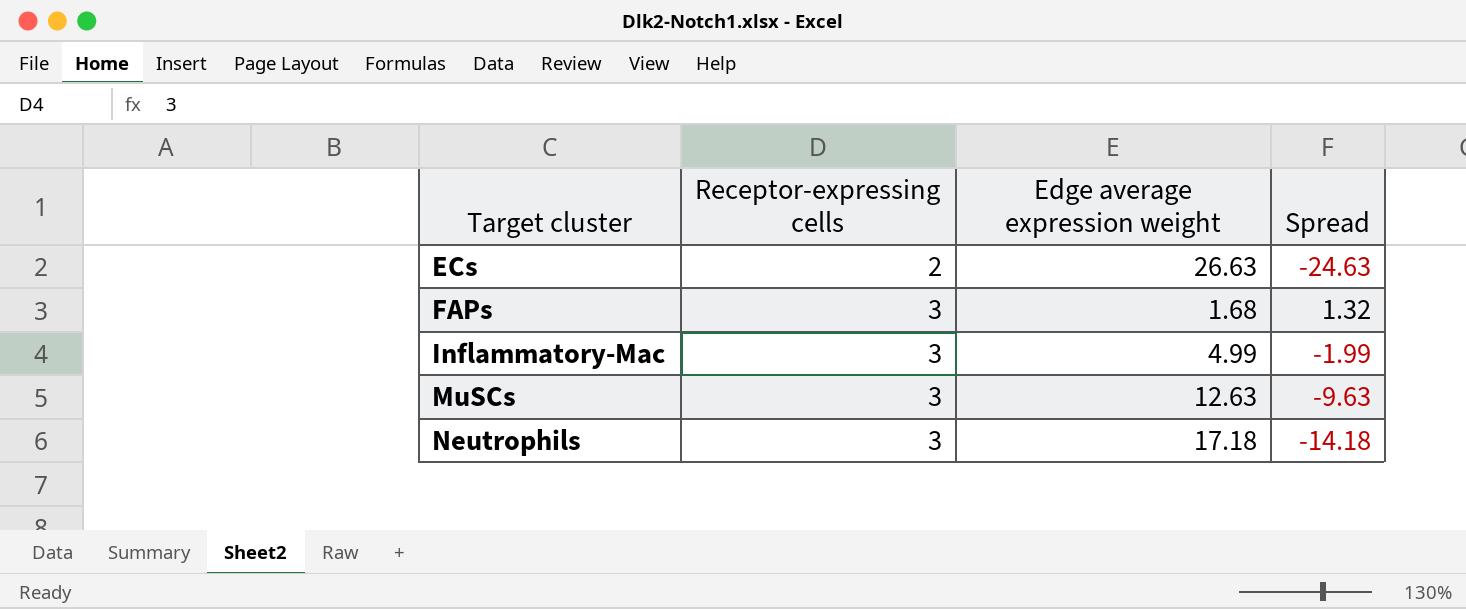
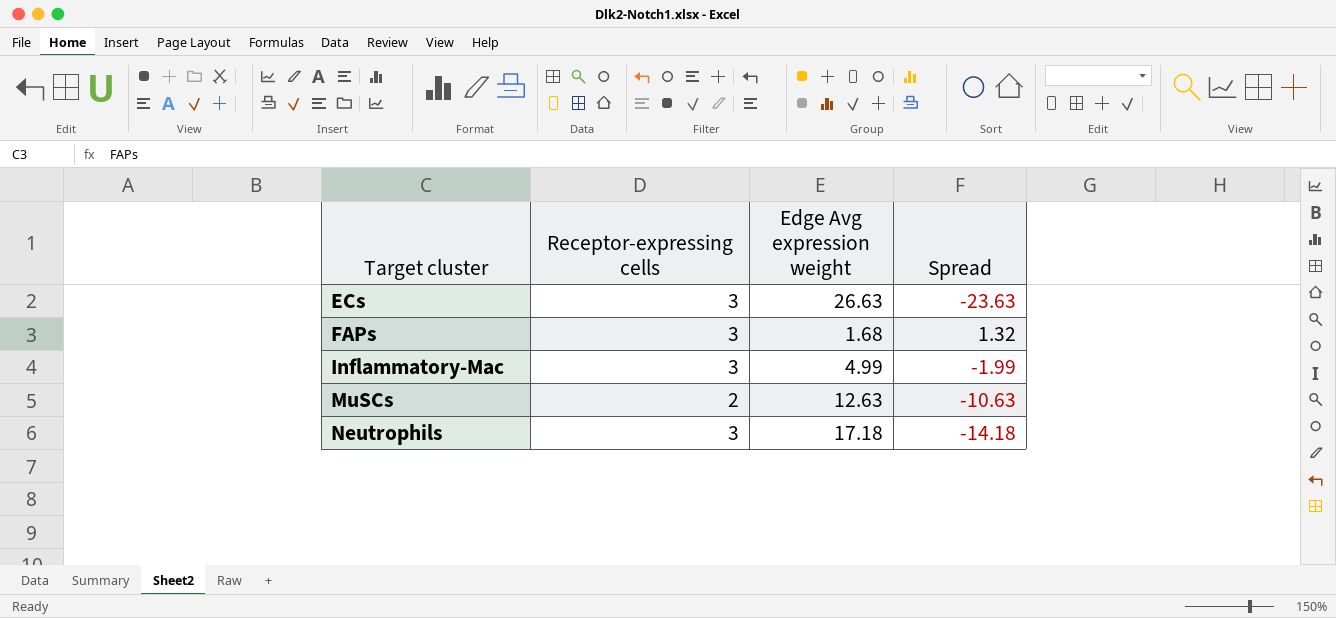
column name: Edge average expression weight -> Edge Avg expression weight
ECs | Receptor-expressing cells: 2 -> 3
ECs | Spread: -24.63 -> -23.63
MuSCs | Receptor-expressing cells: 3 -> 2
MuSCs | Spread: -9.63 -> -10.63

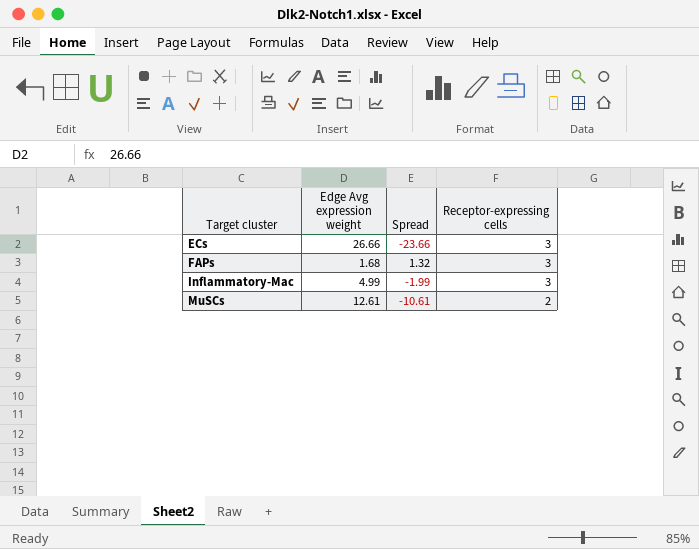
column Receptor-expressing cells | position: 2 -> 4
row Neutrophils: 3 | 17.18 | -14.18 -> none
ECs | Edge Avg expression weight: 26.63 -> 26.66
ECs | Spread: -23.63 -> -23.66
MuSCs | Edge Avg expression weight: 12.63 -> 12.61
MuSCs | Spread: -10.63 -> -10.61

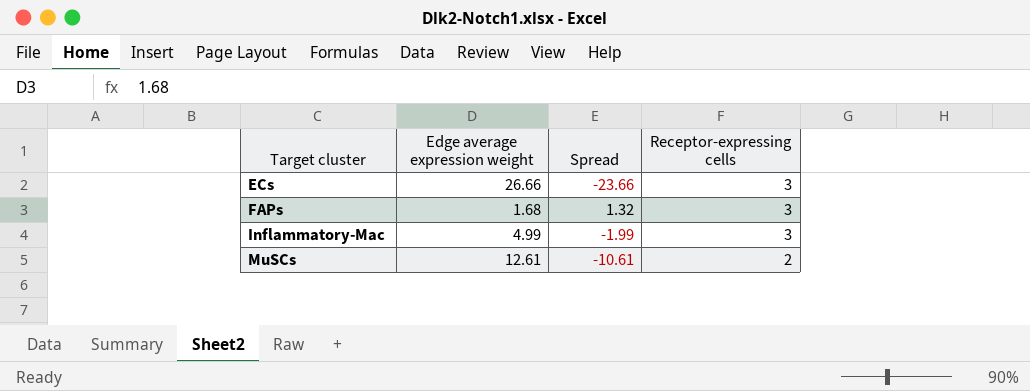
column name: Edge Avg expression weight -> Edge average expression weight

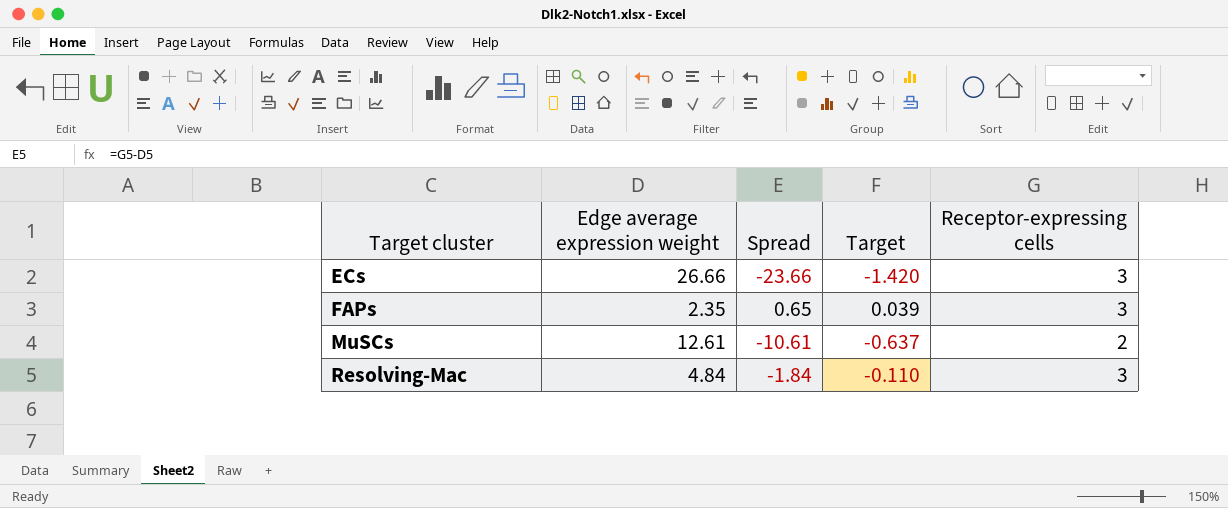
column Target | formula: none -> [Spread] * 0.06
row Inflammatory-Mac: 4.99 | -1.99 | 3 -> none
FAPs | Edge average expression weight: 1.68 -> 2.35
FAPs | Spread: 1.32 -> 0.65
row Resolving-Mac: none -> 4.84 | -1.84 | -0.110 | 3

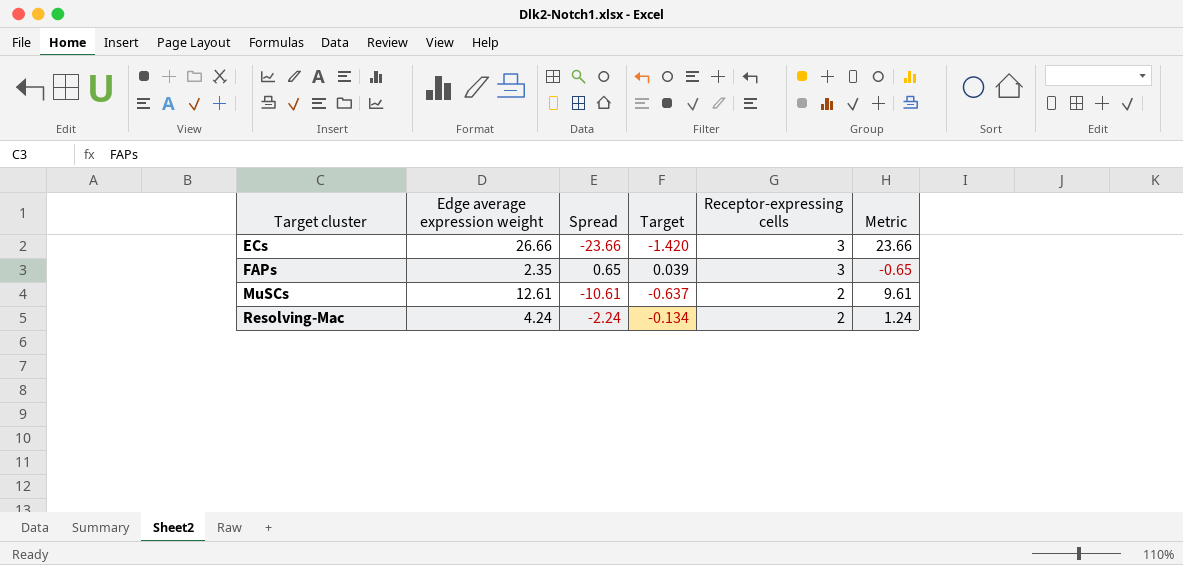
column Metric | formula: none -> [Edge average expression weight] - 3
Resolving-Mac | Edge average expression weight: 4.84 -> 4.24
Resolving-Mac | Spread: -1.84 -> -2.24
Resolving-Mac | Target: -0.110 -> -0.134
Resolving-Mac | Receptor-expressing cells: 3 -> 2

